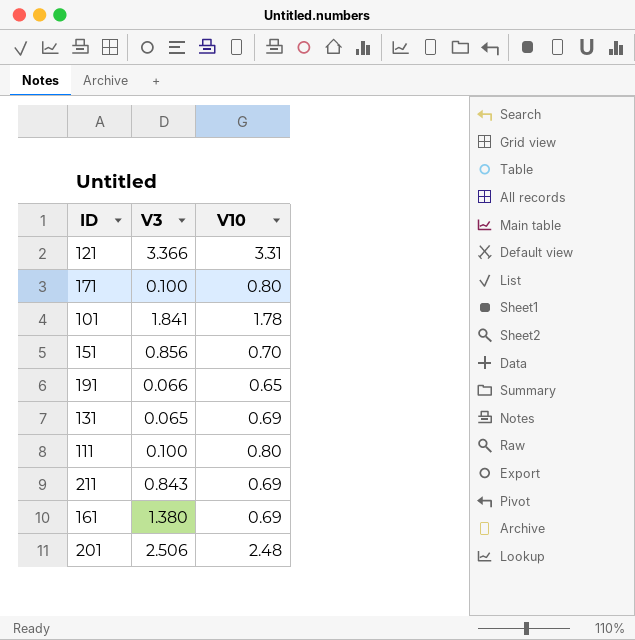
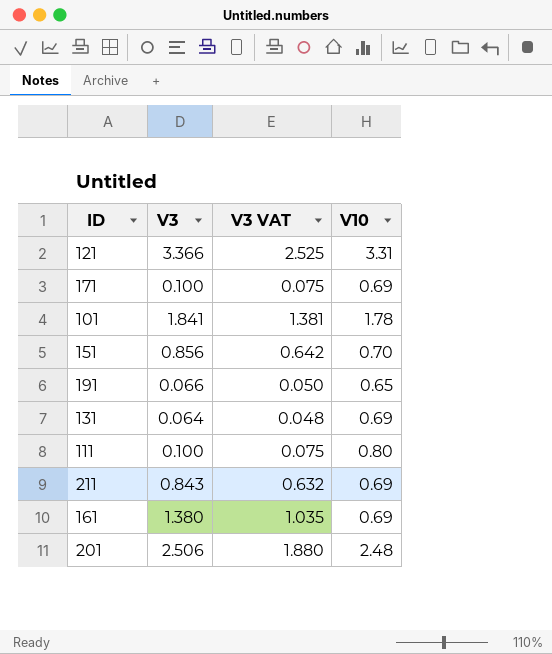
column V3 VAT | formula: none -> [V3] * 0.75
171 | V10: 0.80 -> 0.69
131 | V3: 0.065 -> 0.064

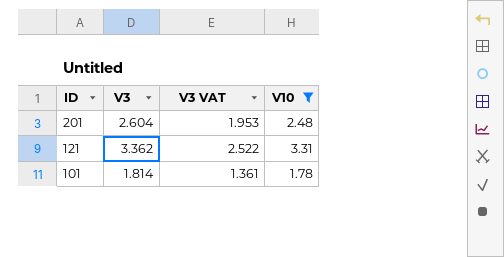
filter: none -> V10 >= 1.78
row order: none -> ID descending
201 | V3: 2.506 -> 2.604
201 | V3 VAT: 1.880 -> 1.953
121 | V3: 3.366 -> 3.362
121 | V3 VAT: 2.525 -> 2.522
101 | V3: 1.841 -> 1.814
101 | V3 VAT: 1.381 -> 1.361

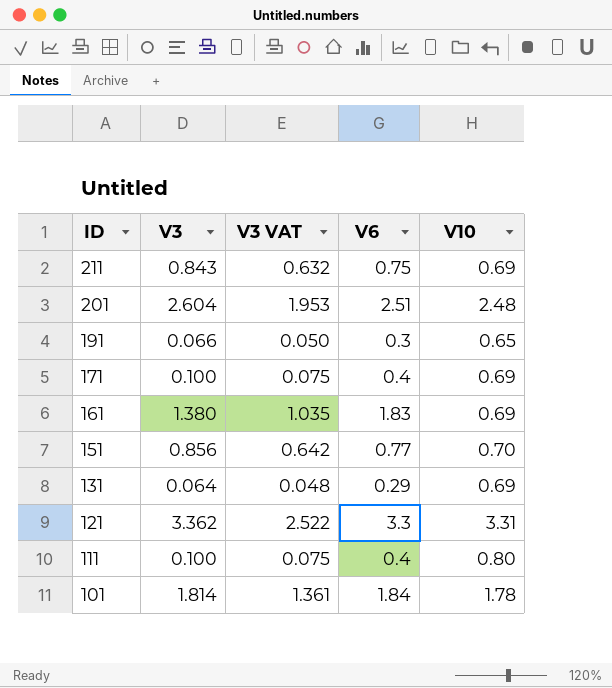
filter: V10 >= 1.78 -> none
column V6 | position: none -> 4

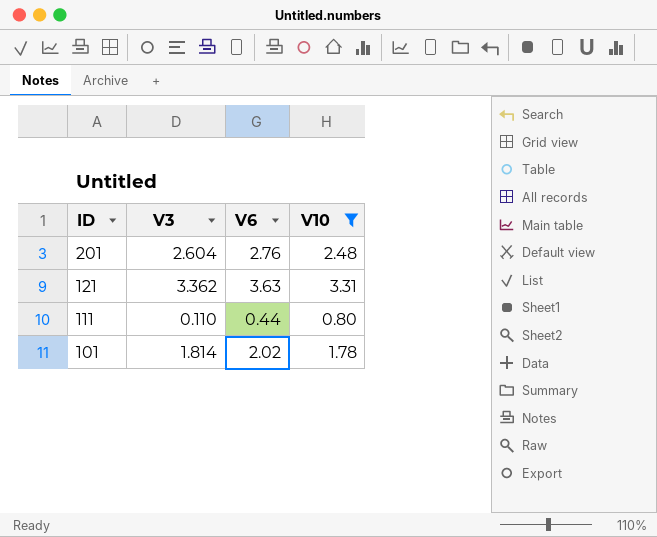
filter: none -> V10 >= 0.80
column V3 VAT | formula: [V3] * 0.75 -> none
201 | V6: 2.51 -> 2.76
121 | V6: 3.3 -> 3.63
111 | V3: 0.100 -> 0.110
111 | V6: 0.4 -> 0.44
101 | V6: 1.84 -> 2.02

